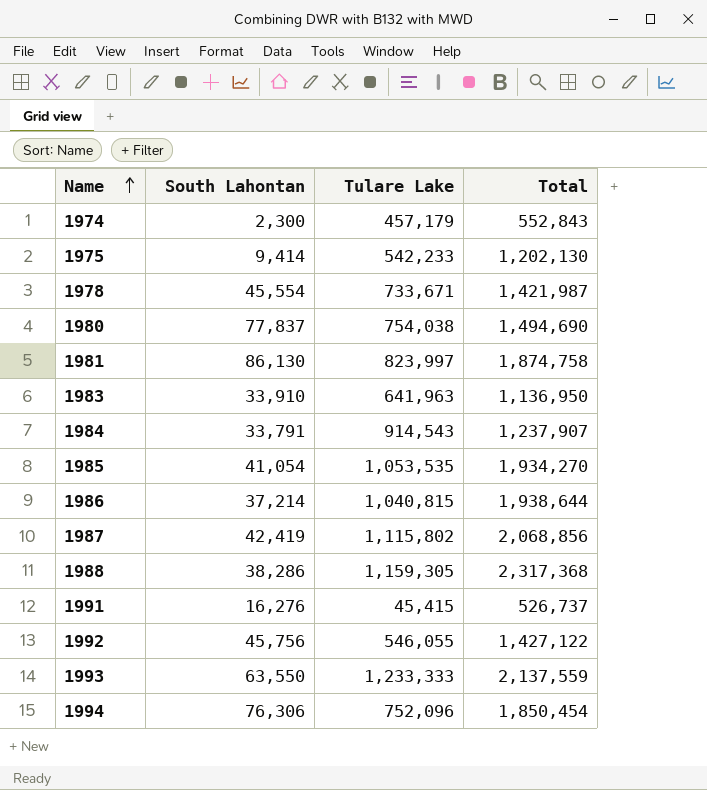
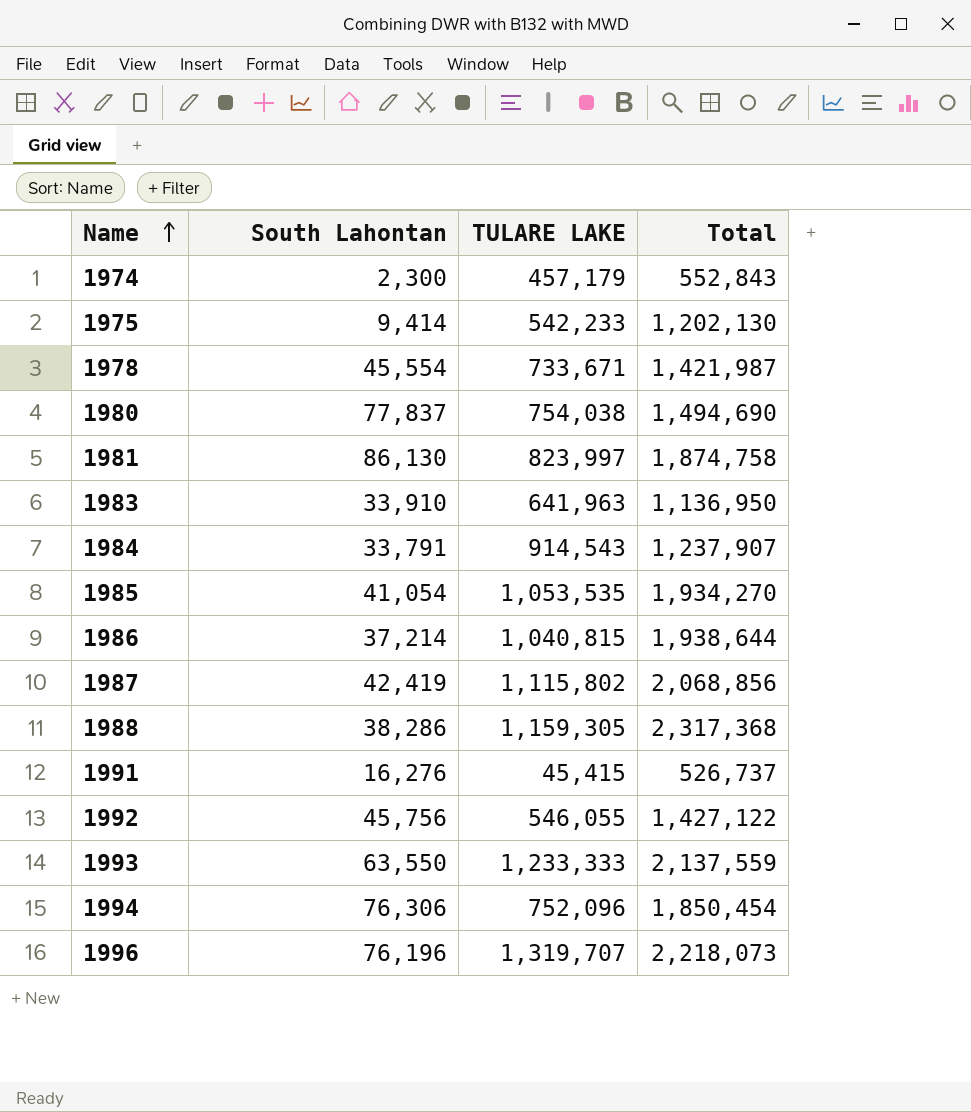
column name: Tulare Lake -> TULARE LAKE
row 1996: none -> 76,196 | 1,319,707 | 2,218,073

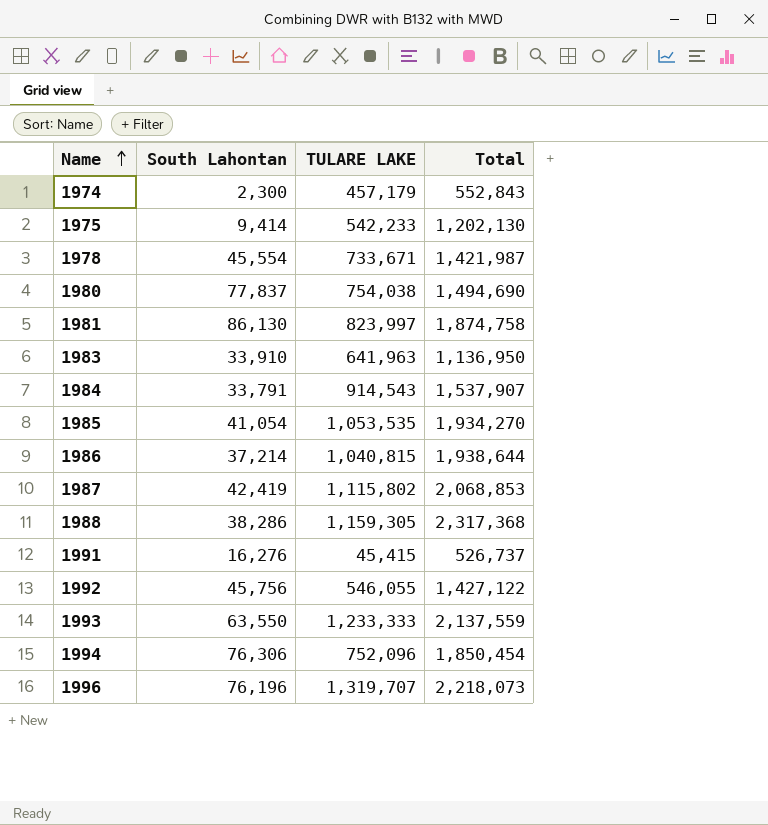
1984 | Total: 1,237,907 -> 1,537,907
1987 | Total: 2,068,856 -> 2,068,853

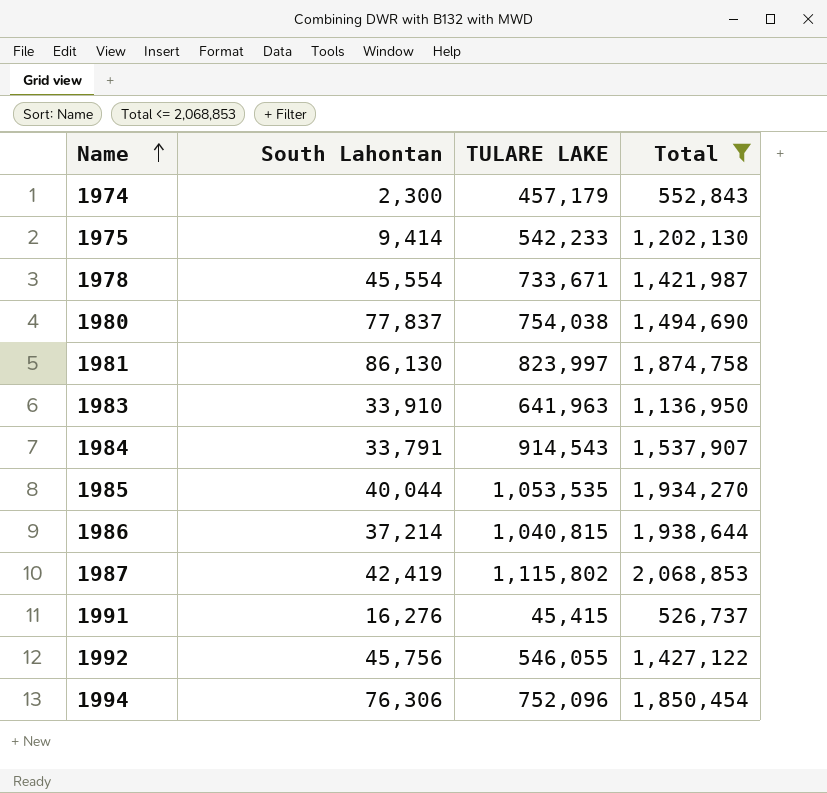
filter: none -> Total <= 2,068,853
1985 | South Lahontan: 41,054 -> 40,044

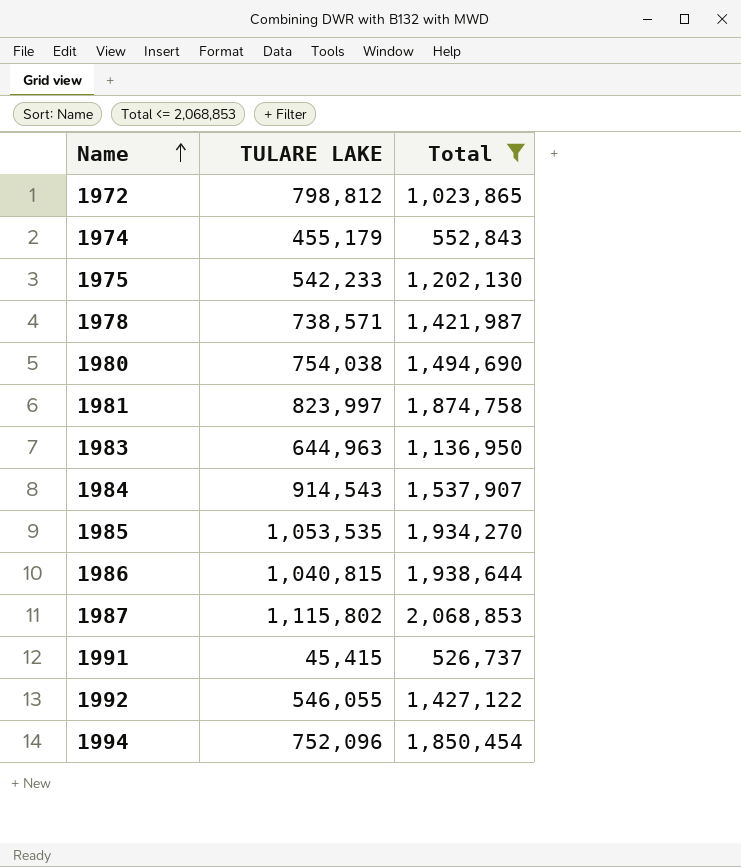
column South Lahontan | position: 2 -> none
row 1972: none -> 798,812 | 1,023,865
1974 | TULARE LAKE: 457,179 -> 455,179
1978 | TULARE LAKE: 733,671 -> 738,571
1983 | TULARE LAKE: 641,963 -> 644,963

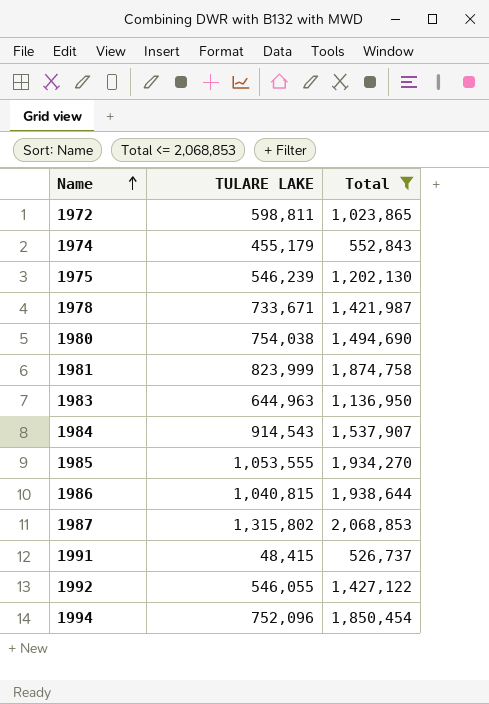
1972 | TULARE LAKE: 798,812 -> 598,811
1975 | TULARE LAKE: 542,233 -> 546,239
1978 | TULARE LAKE: 738,571 -> 733,671
1981 | TULARE LAKE: 823,997 -> 823,999
1985 | TULARE LAKE: 1,053,535 -> 1,053,555
1987 | TULARE LAKE: 1,115,802 -> 1,315,802
1991 | TULARE LAKE: 45,415 -> 48,415

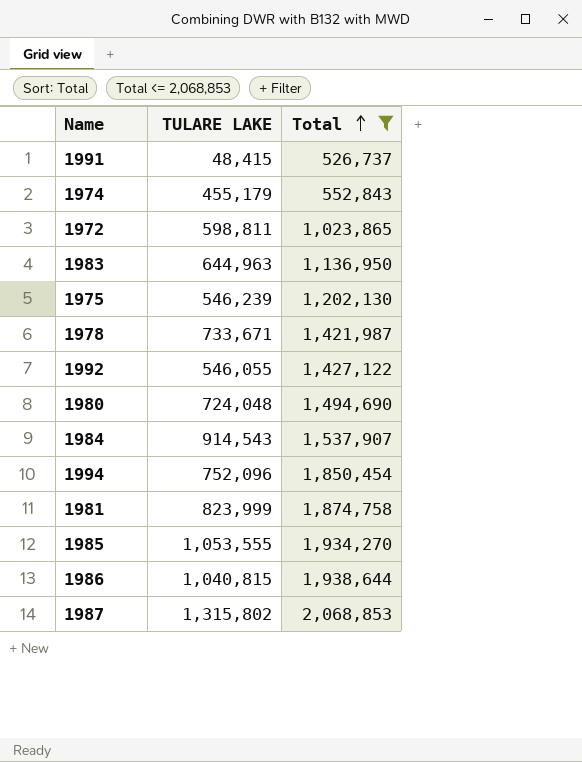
row order: Name ascending -> Total ascending
1980 | TULARE LAKE: 754,038 -> 724,048

